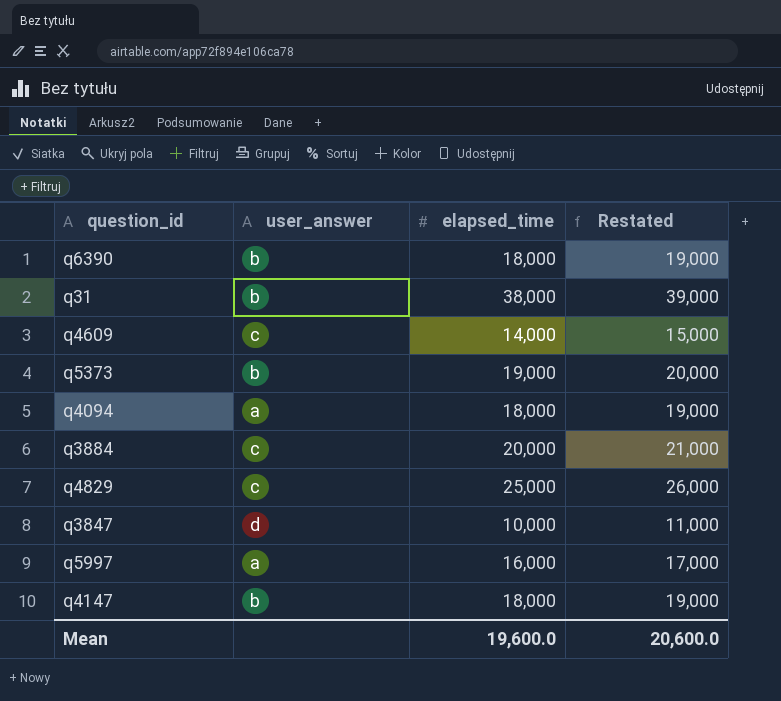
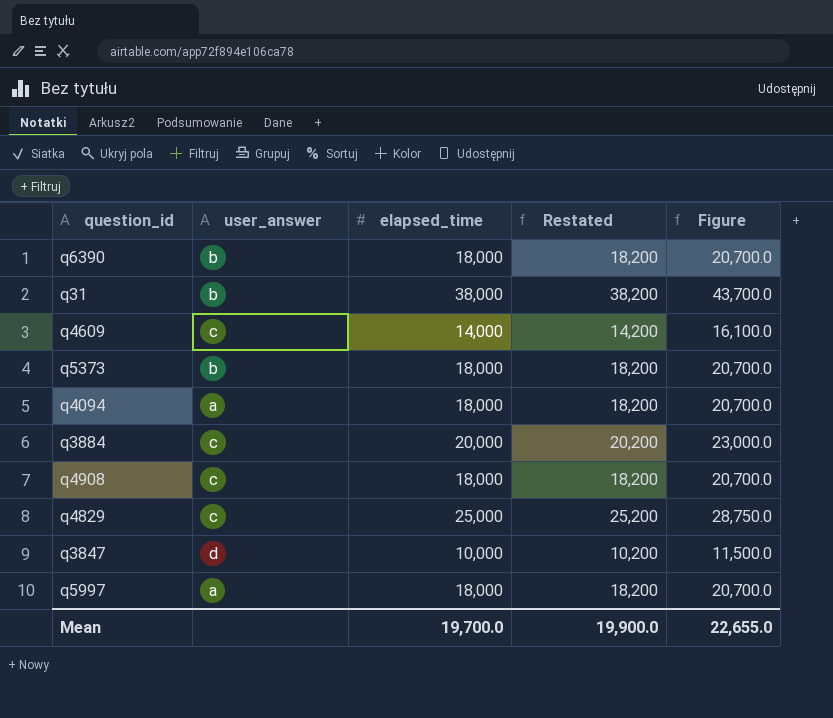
column Restated | formula: [elapsed_time] + 1000 -> [elapsed_time] + 200
column Figure | formula: none -> [elapsed_time] * 1.15
row q4147: b | 18,000 | 19,000 -> none
q5373 | elapsed_time: 19,000 -> 18,000
row q4908: none -> c | 18,000 | 18,200 | 20,700.0
q5997 | elapsed_time: 16,000 -> 18,000
Mean | elapsed_time: 19,600.0 -> 19,700.0
Mean | Restated: 20,600.0 -> 19,900.0

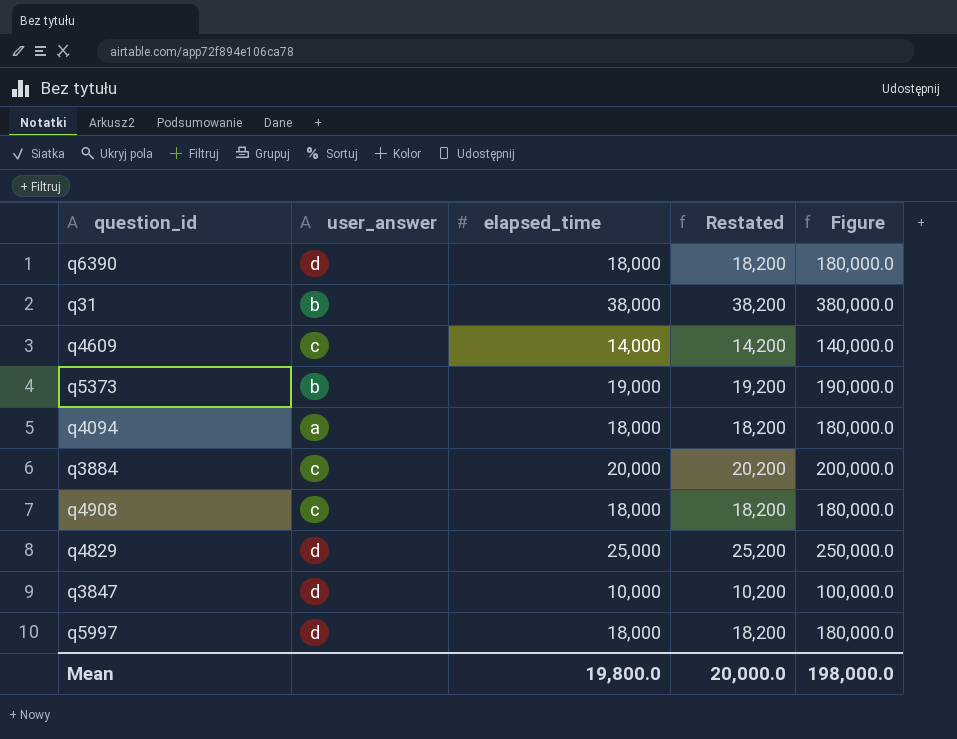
column Figure | formula: [elapsed_time] * 1.15 -> [elapsed_time] * 10
q6390 | user_answer: b -> d
q5373 | elapsed_time: 18,000 -> 19,000
q5373 | Restated: 18,200 -> 19,200
q4829 | user_answer: c -> d
q5997 | user_answer: a -> d
Mean | elapsed_time: 19,700.0 -> 19,800.0
Mean | Restated: 19,900.0 -> 20,000.0
Mean | Figure: 22,655.0 -> 198,000.0

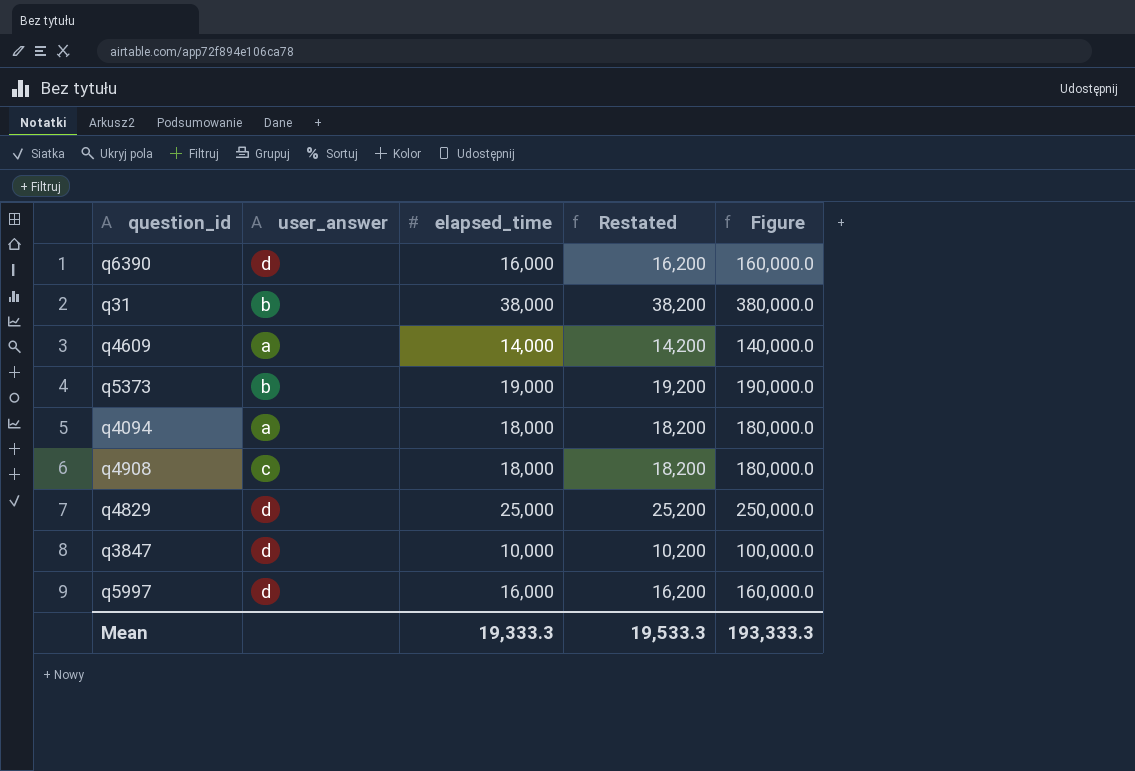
row q3884: c | 20,000 | 20,200 | 200,000.0 -> none
q6390 | elapsed_time: 18,000 -> 16,000
q6390 | Restated: 18,200 -> 16,200
q6390 | Figure: 180,000.0 -> 160,000.0
q4609 | user_answer: c -> a
q5997 | elapsed_time: 18,000 -> 16,000
q5997 | Restated: 18,200 -> 16,200
q5997 | Figure: 180,000.0 -> 160,000.0
Mean | elapsed_time: 19,800.0 -> 19,333.3
Mean | Restated: 20,000.0 -> 19,533.3
Mean | Figure: 198,000.0 -> 193,333.3

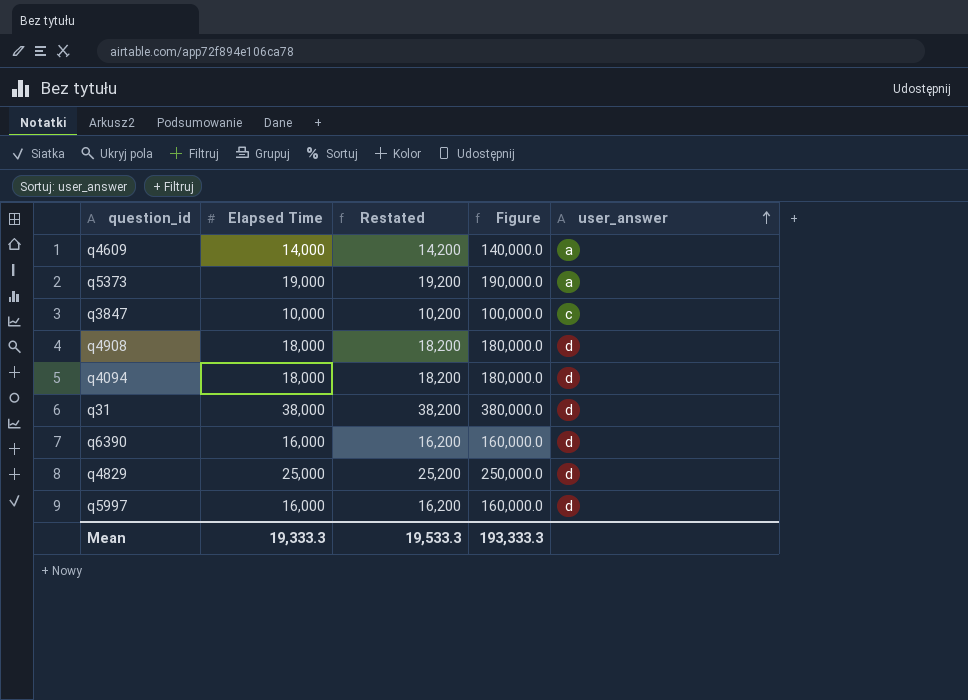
row order: none -> user_answer ascending
column name: elapsed_time -> Elapsed Time
column user_answer | position: 2 -> 5
q5373 | user_answer: b -> a
q3847 | user_answer: d -> c
q4908 | user_answer: c -> d
q4094 | user_answer: a -> d
q31 | user_answer: b -> d

